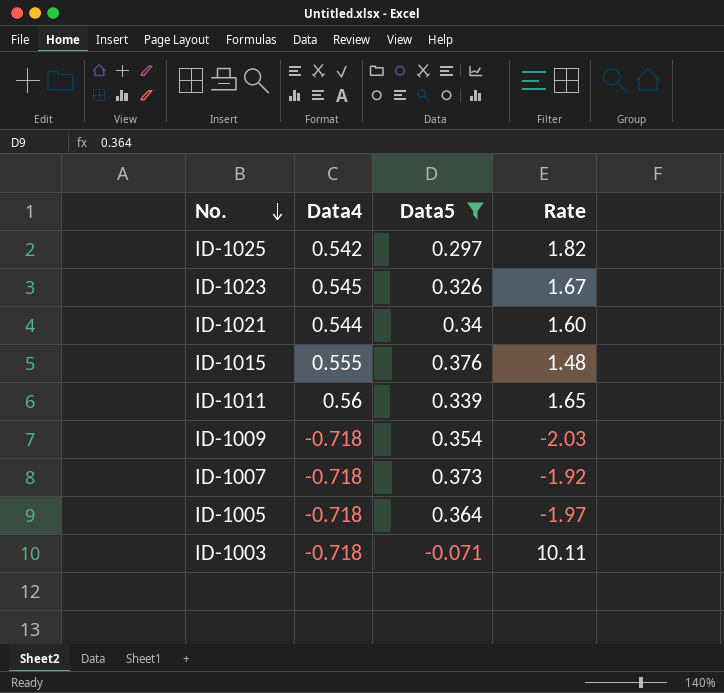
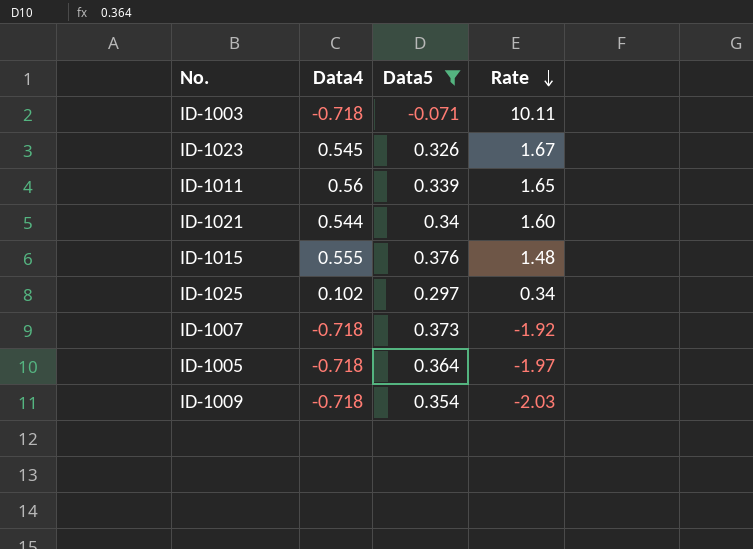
row order: No. descending -> Rate descending
ID-1025 | Data4: 0.542 -> 0.102
ID-1025 | Rate: 1.82 -> 0.34

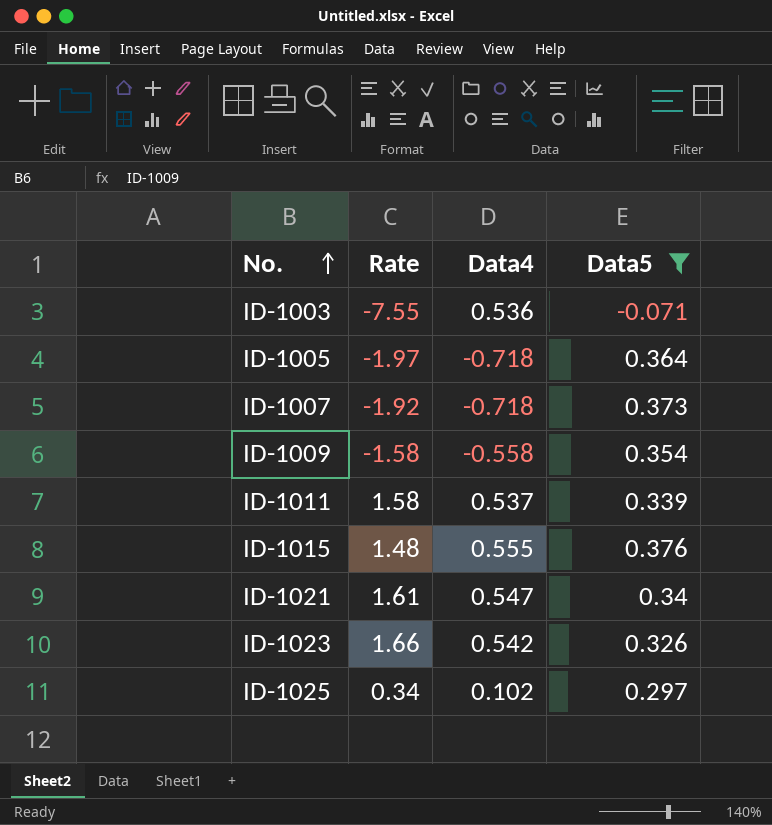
row order: Rate descending -> No. ascending
column Rate | position: 4 -> 2
ID-1003 | Rate: 10.11 -> -7.55
ID-1003 | Data4: -0.718 -> 0.536
ID-1009 | Rate: -2.03 -> -1.58
ID-1009 | Data4: -0.718 -> -0.558
ID-1011 | Rate: 1.65 -> 1.58
ID-1011 | Data4: 0.56 -> 0.537
ID-1021 | Rate: 1.60 -> 1.61
ID-1021 | Data4: 0.544 -> 0.547
ID-1023 | Rate: 1.67 -> 1.66
ID-1023 | Data4: 0.545 -> 0.542

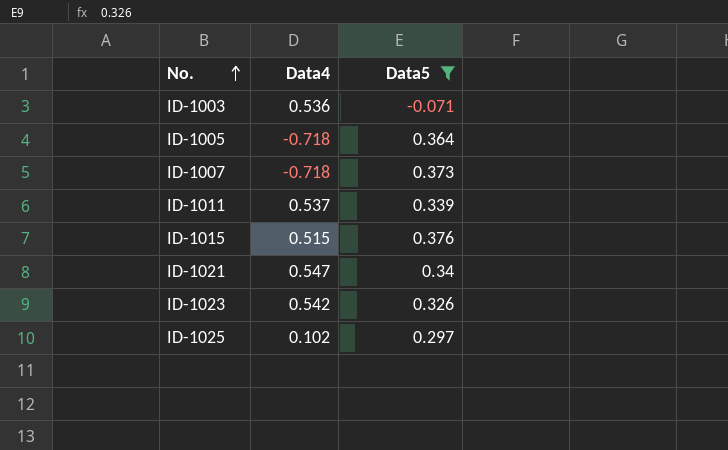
column Rate | formula: [Data4] / [Data5] -> none
row ID-1009: -1.58 | -0.558 | 0.354 -> none
ID-1015 | Data4: 0.555 -> 0.515

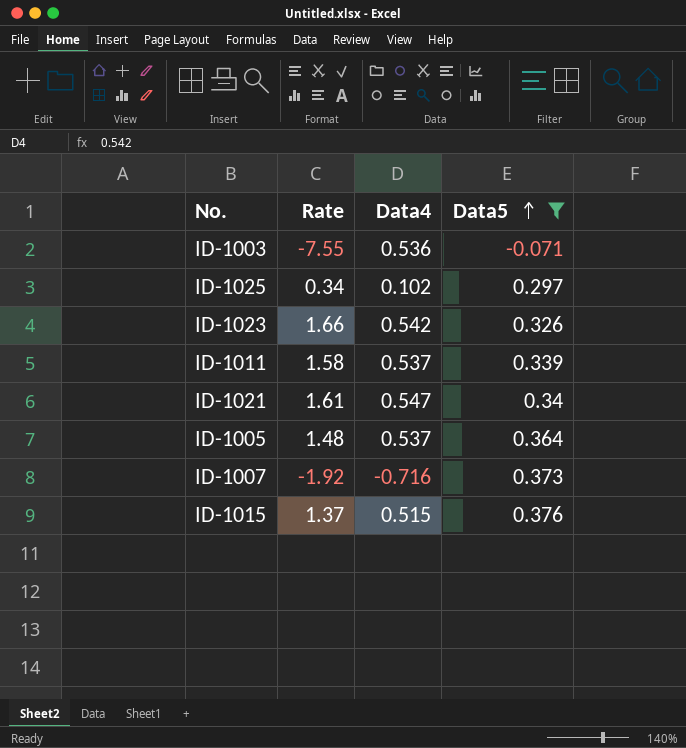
row order: No. ascending -> Data5 ascending
column Rate | formula: none -> [Data4] / [Data5]
ID-1005 | Data4: -0.718 -> 0.537
ID-1007 | Data4: -0.718 -> -0.716

